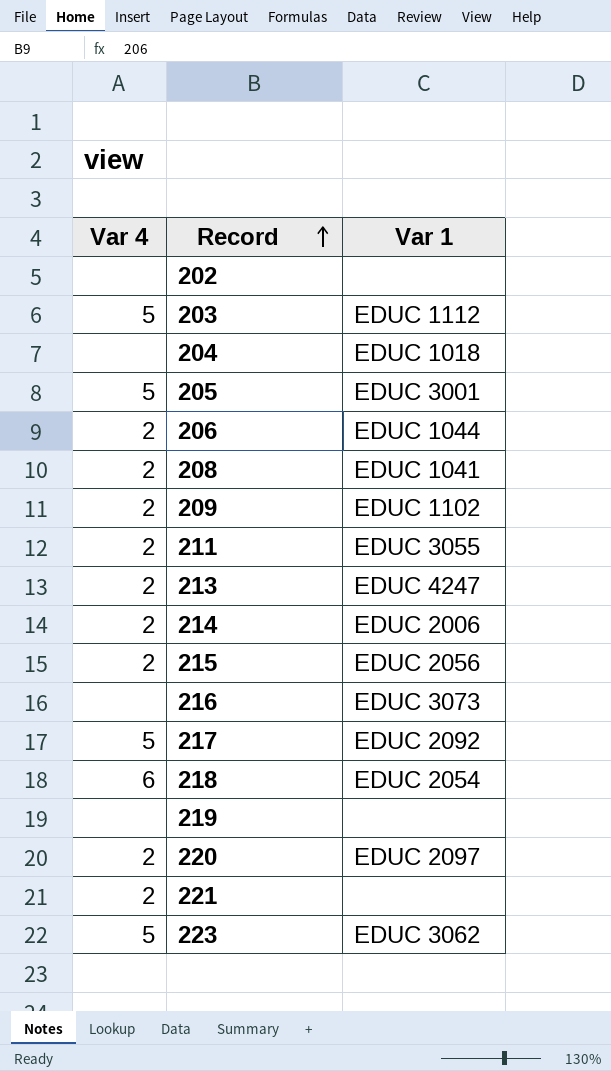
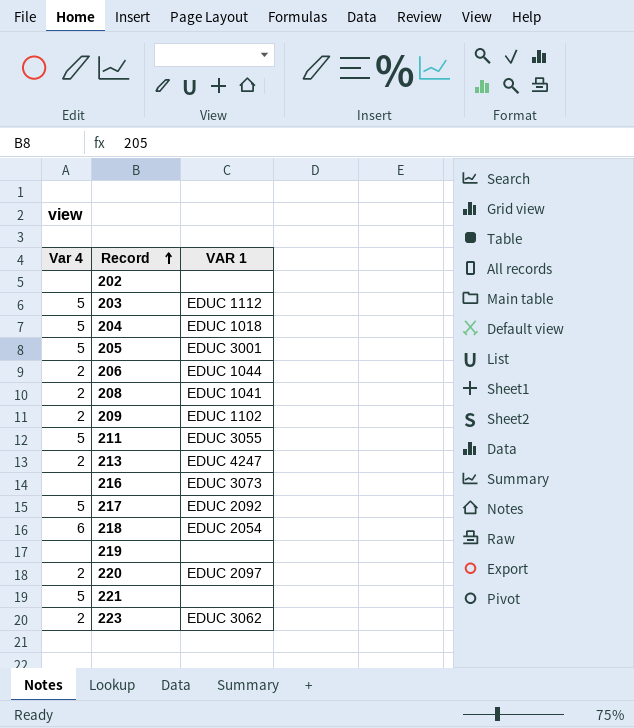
column name: Var 1 -> VAR 1
row 214: 2 | EDUC 2006 -> none
row 215: 2 | EDUC 2056 -> none
204 | Var 4: none -> 5
211 | Var 4: 2 -> 5
221 | Var 4: 2 -> 5
223 | Var 4: 5 -> 2

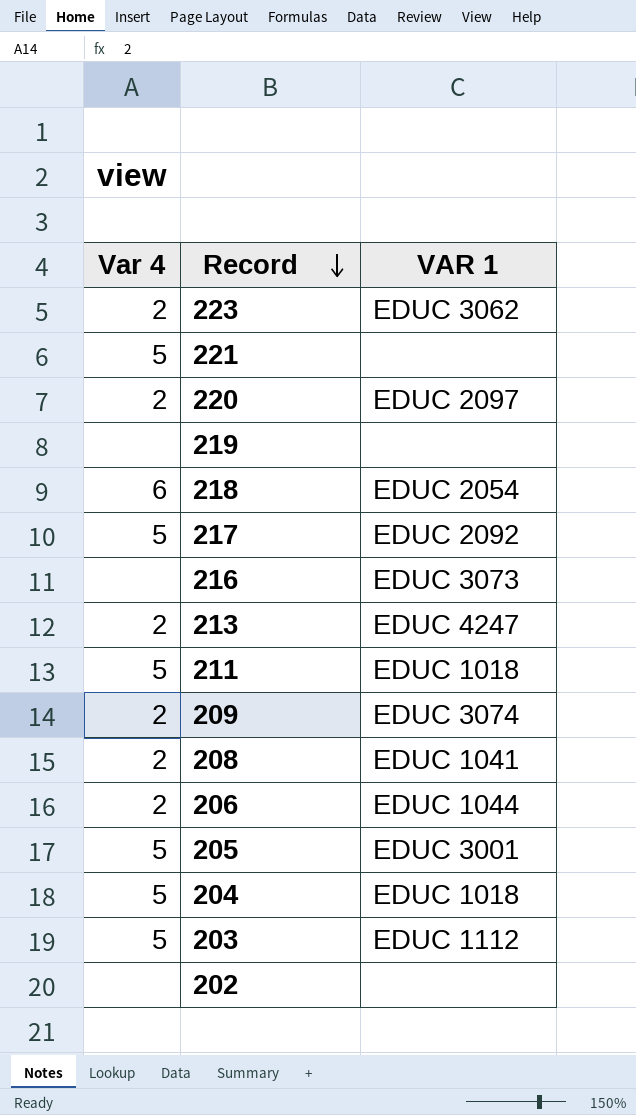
row order: Record ascending -> Record descending
211 | VAR 1: EDUC 3055 -> EDUC 1018
209 | VAR 1: EDUC 1102 -> EDUC 3074

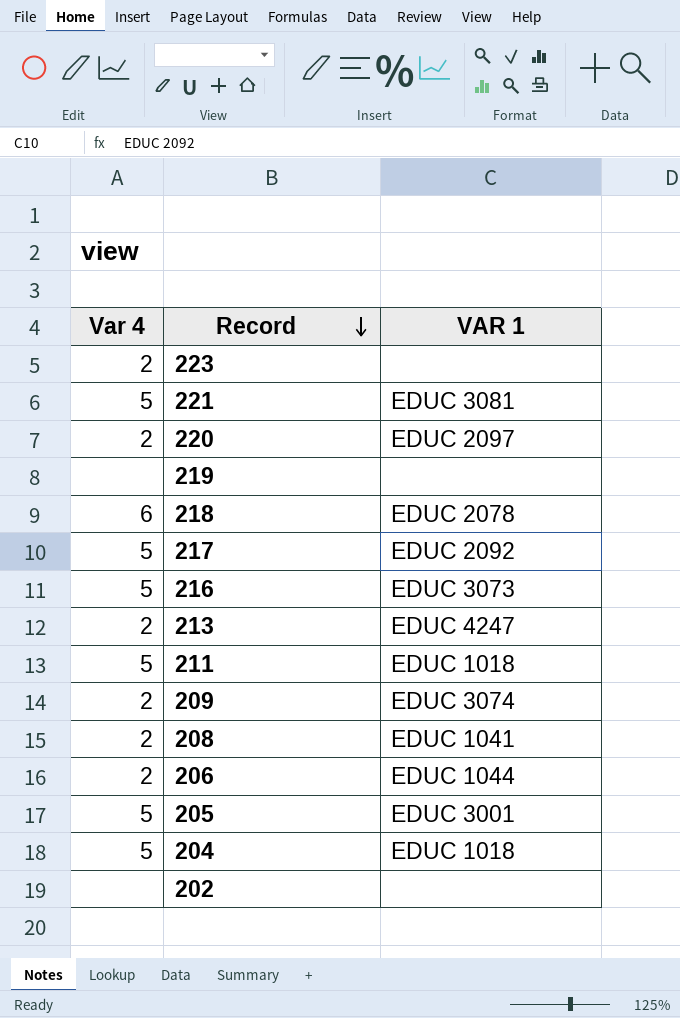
row 203: 5 | EDUC 1112 -> none
223 | VAR 1: EDUC 3062 -> none
221 | VAR 1: none -> EDUC 3081
218 | VAR 1: EDUC 2054 -> EDUC 2078
216 | Var 4: none -> 5

